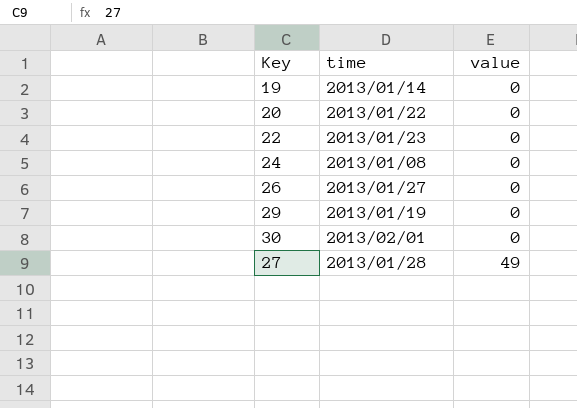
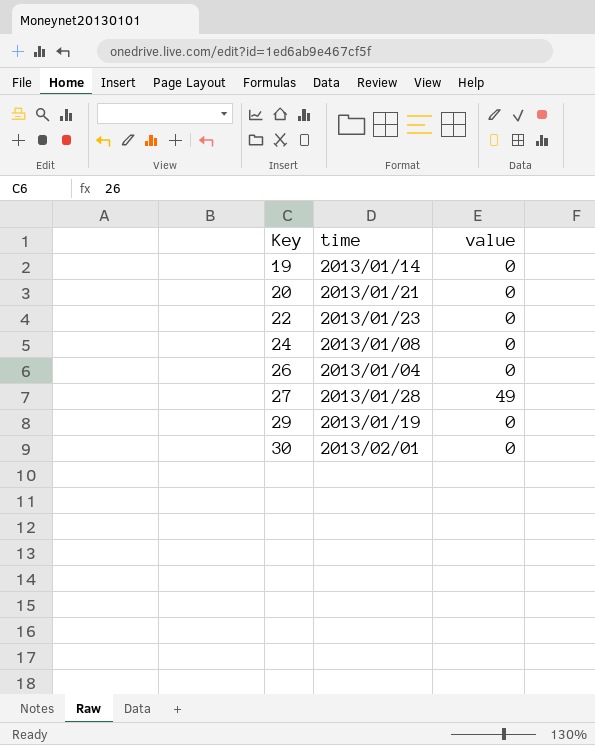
row order: value ascending -> Key ascending
20 | time: 2013/01/22 -> 2013/01/21
26 | time: 2013/01/27 -> 2013/01/04

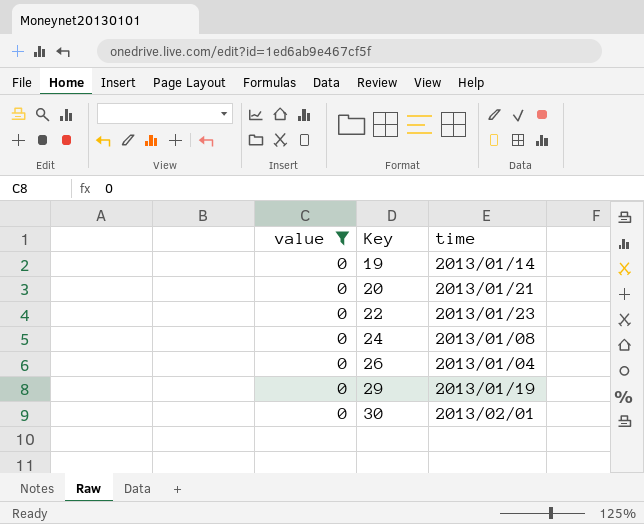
filter: none -> value = 0
column value | position: 3 -> 1

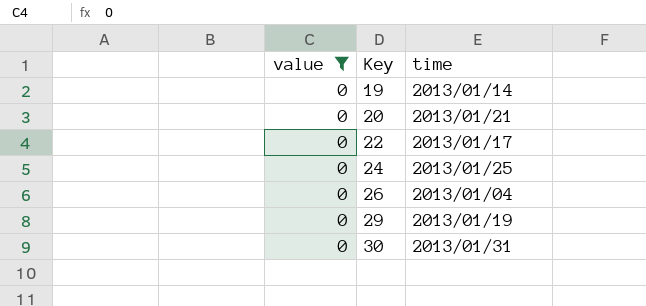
22 | time: 2013/01/23 -> 2013/01/17
24 | time: 2013/01/08 -> 2013/01/25
30 | time: 2013/02/01 -> 2013/01/31

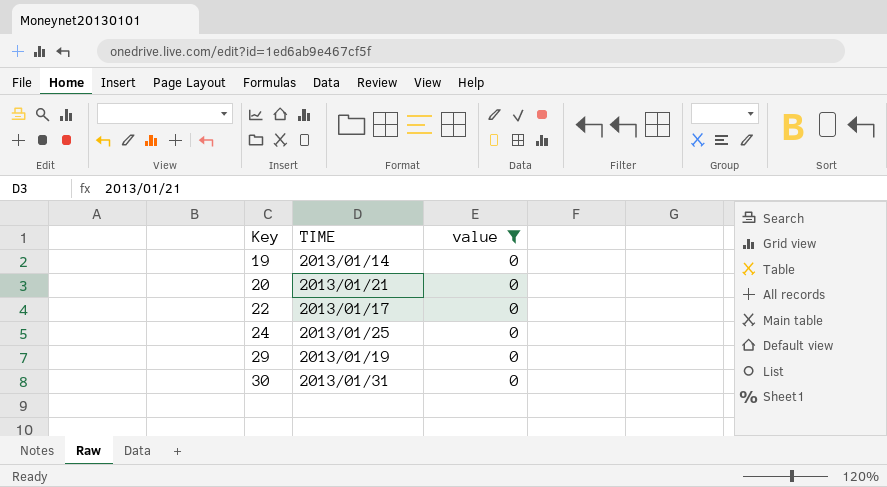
column name: time -> TIME
column value | position: 1 -> 3
row 26: 0 | 2013/01/04 -> none

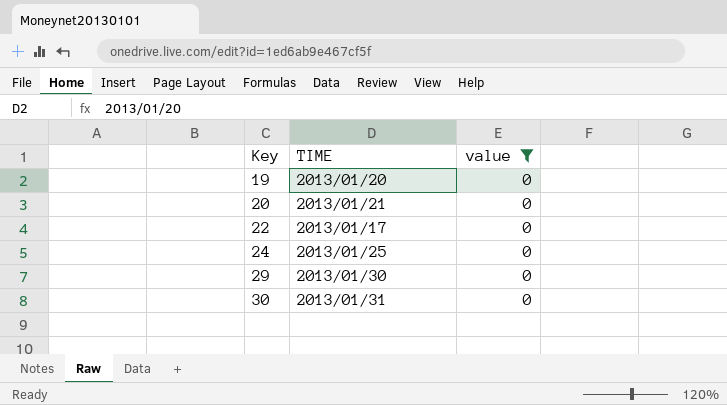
19 | TIME: 2013/01/14 -> 2013/01/20
29 | TIME: 2013/01/19 -> 2013/01/30

